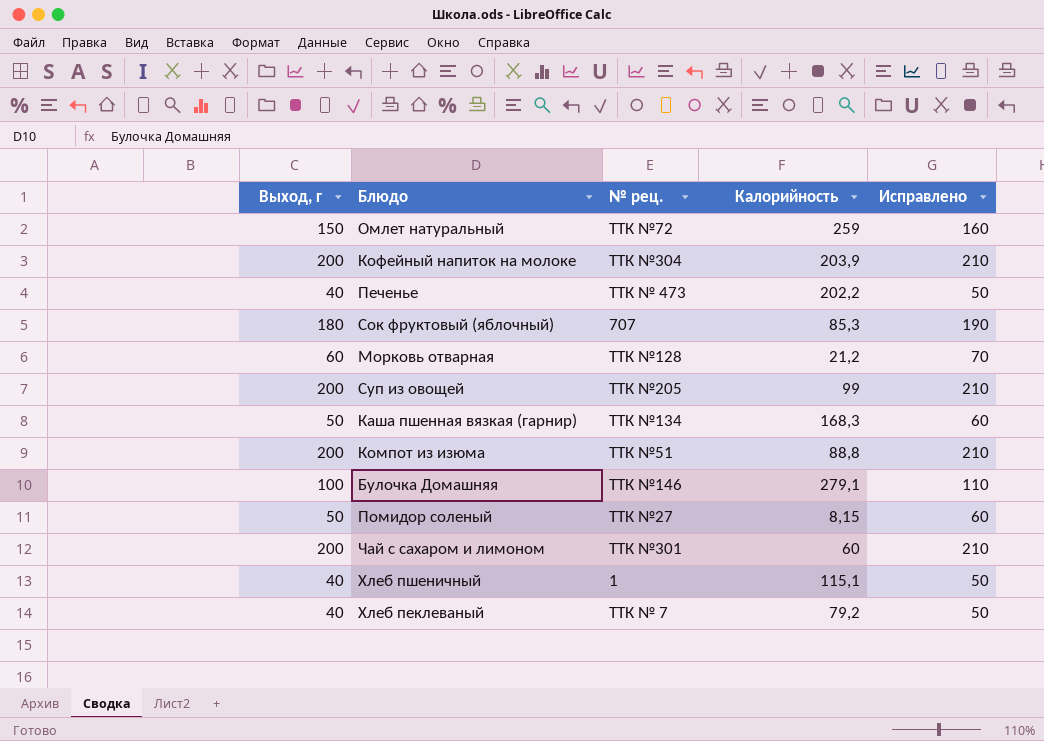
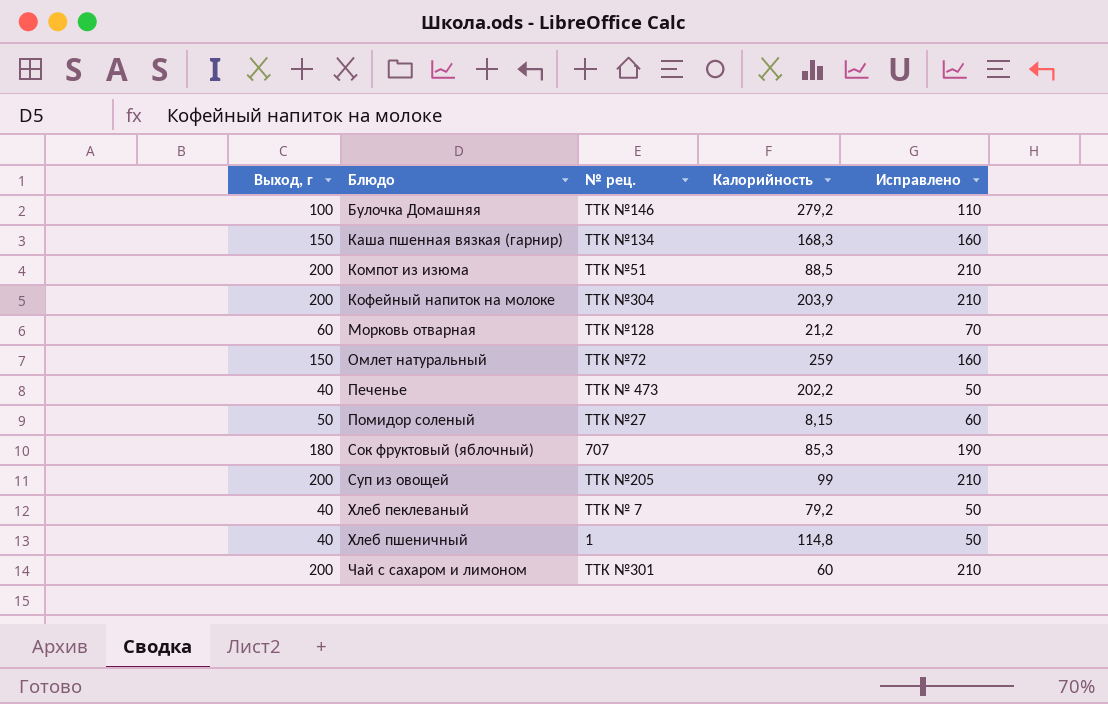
row order: none -> Блюдо ascending
Булочка Домашняя | Калорийность: 279,1 -> 279,2
Каша пшенная вязкая (гарнир) | Выход, г: 50 -> 150
Каша пшенная вязкая (гарнир) | Исправлено: 60 -> 160
Компот из изюма | Калорийность: 88,8 -> 88,5
Хлеб пшеничный | Калорийность: 115,1 -> 114,8

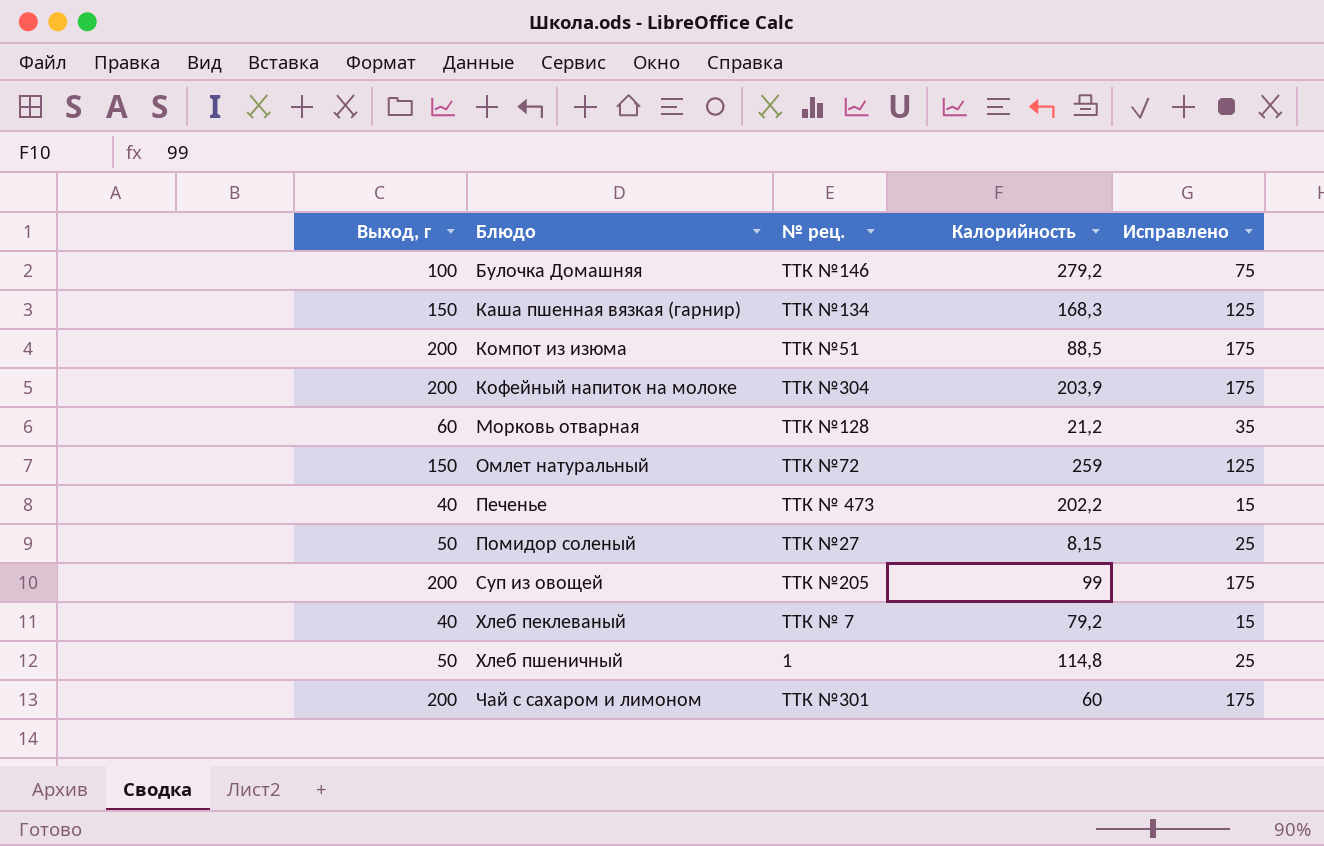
column Исправлено | formula: [Выход, г] + 10 -> [Выход, г] - 25
row Сок фруктовый (яблочный): 180 | 707 | 85,3 | 190 -> none
Хлеб пшеничный | Выход, г: 40 -> 50

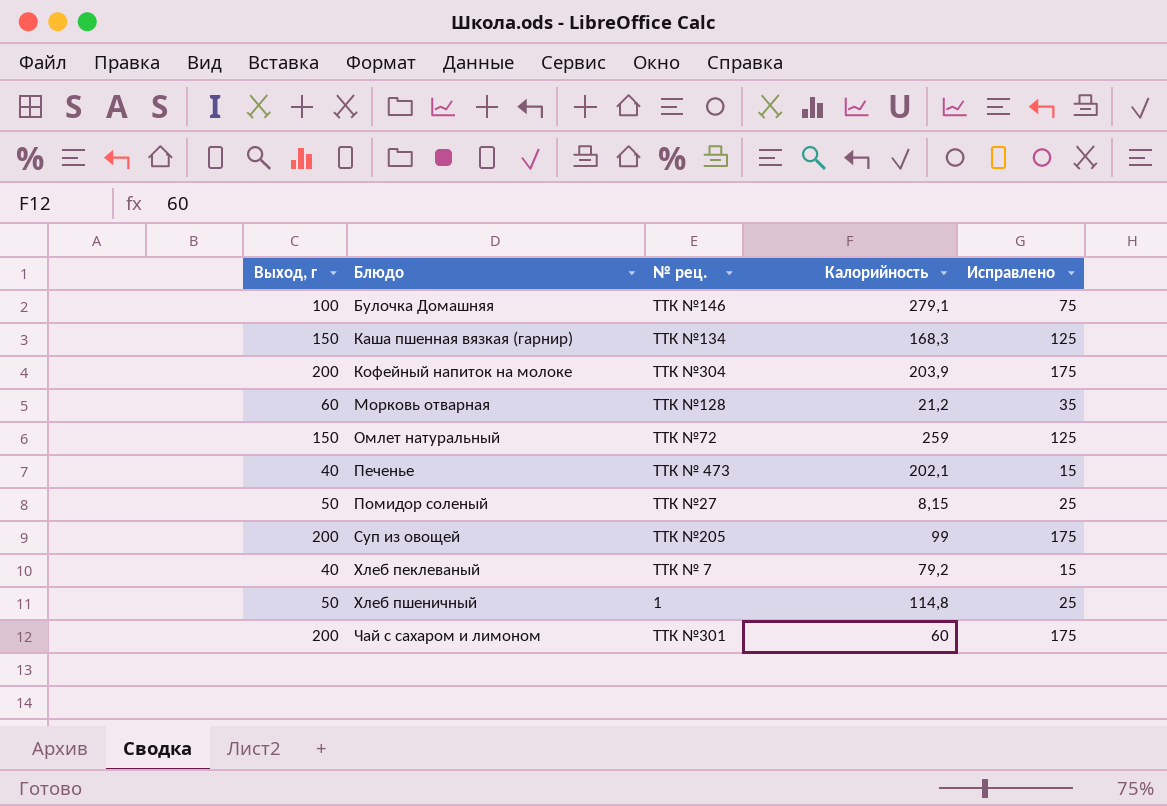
row Компот из изюма: 200 | ТТК №51 | 88,5 | 175 -> none
Булочка Домашняя | Калорийность: 279,2 -> 279,1
Печенье | Калорийность: 202,2 -> 202,1

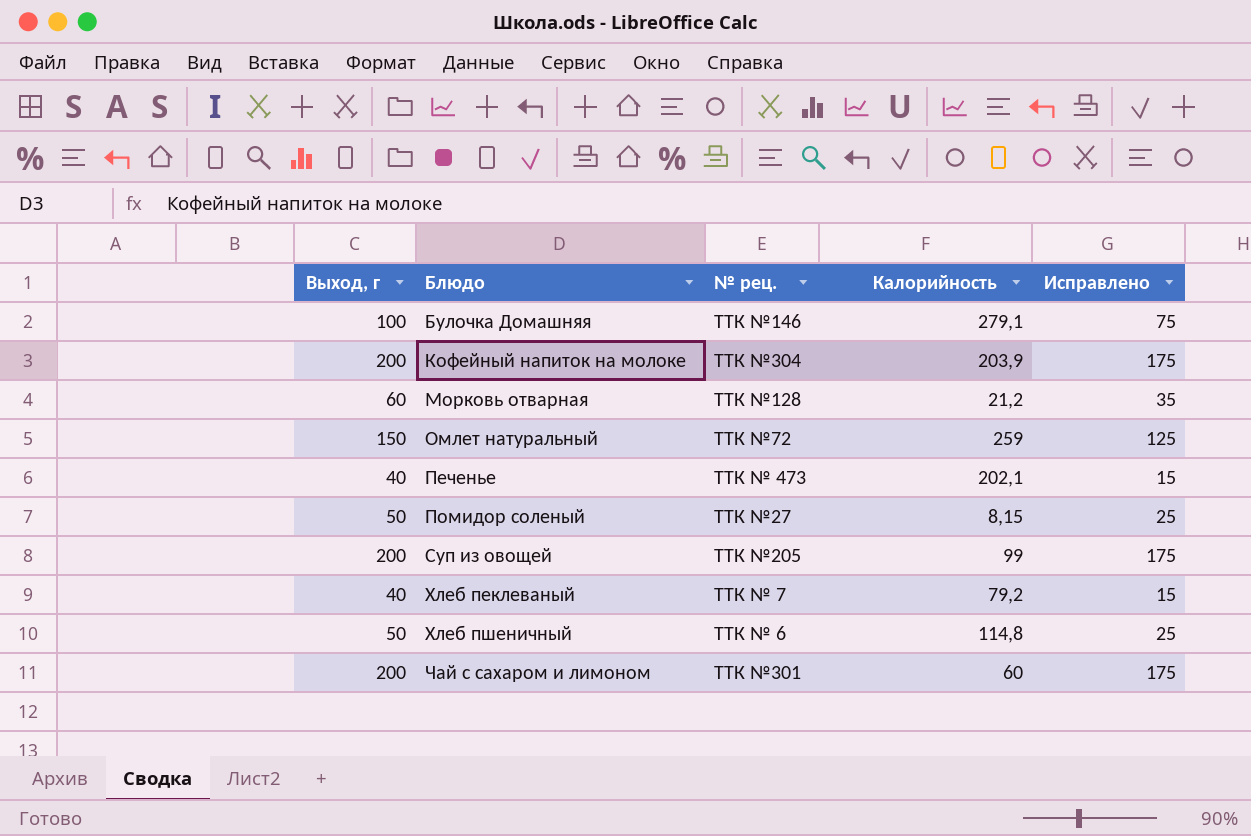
row Каша пшенная вязкая (гарнир): 150 | ТТК №134 | 168,3 | 125 -> none
Хлеб пшеничный | № рец.: 1 -> ТТК № 6

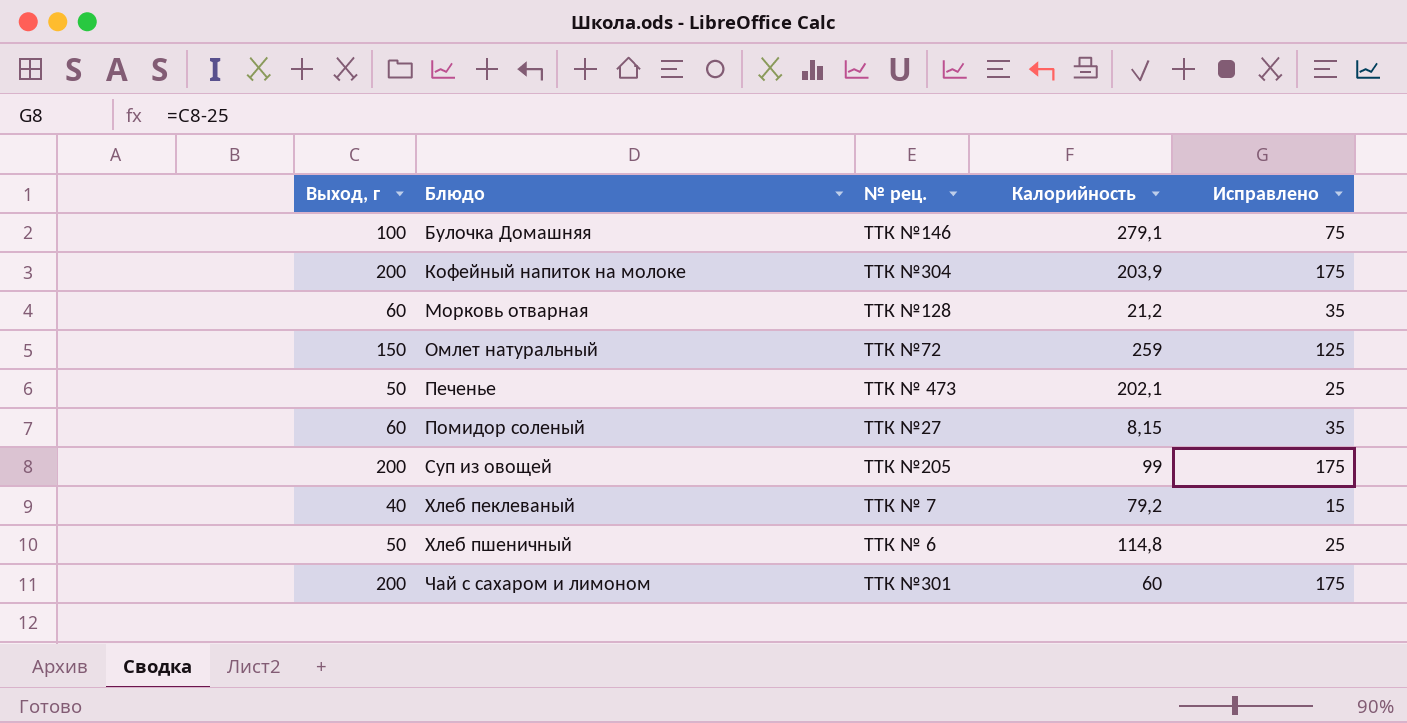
Печенье | Выход, г: 40 -> 50
Печенье | Исправлено: 15 -> 25
Помидор соленый | Выход, г: 50 -> 60
Помидор соленый | Исправлено: 25 -> 35

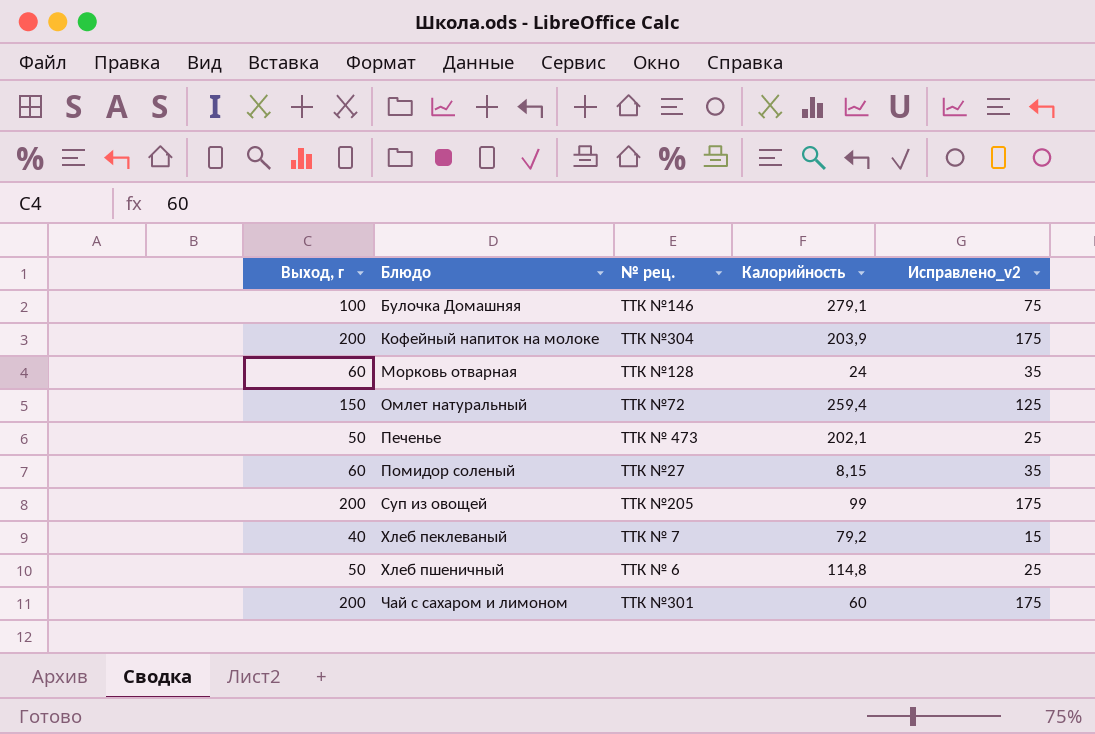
column name: Исправлено -> Исправлено_v2
Морковь отварная | Калорийность: 21,2 -> 24
Омлет натуральный | Калорийность: 259 -> 259,4

